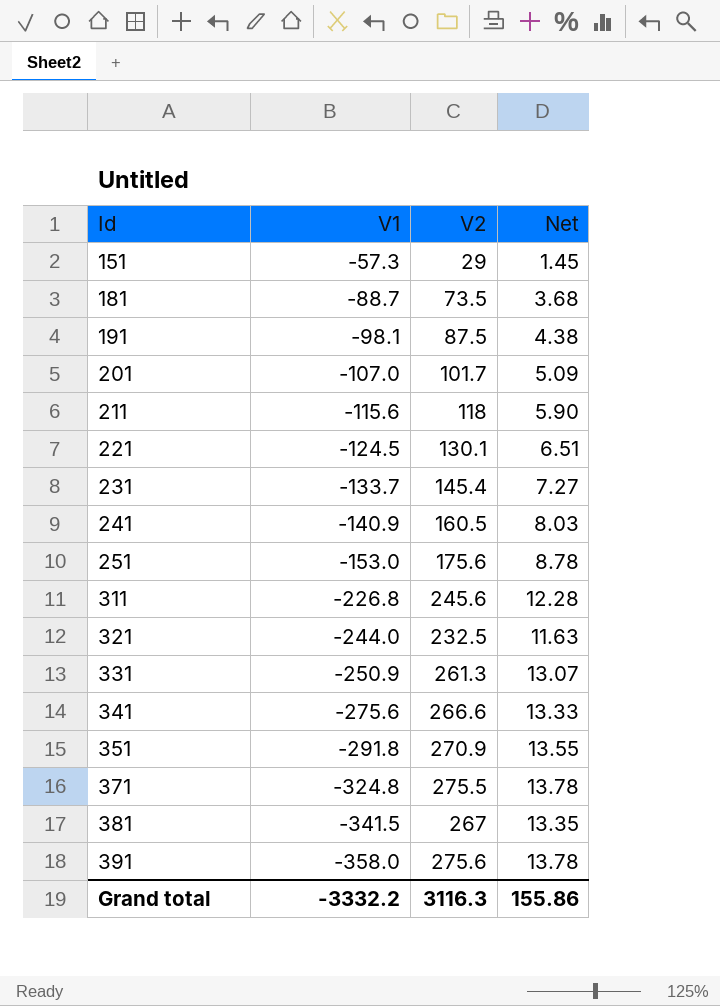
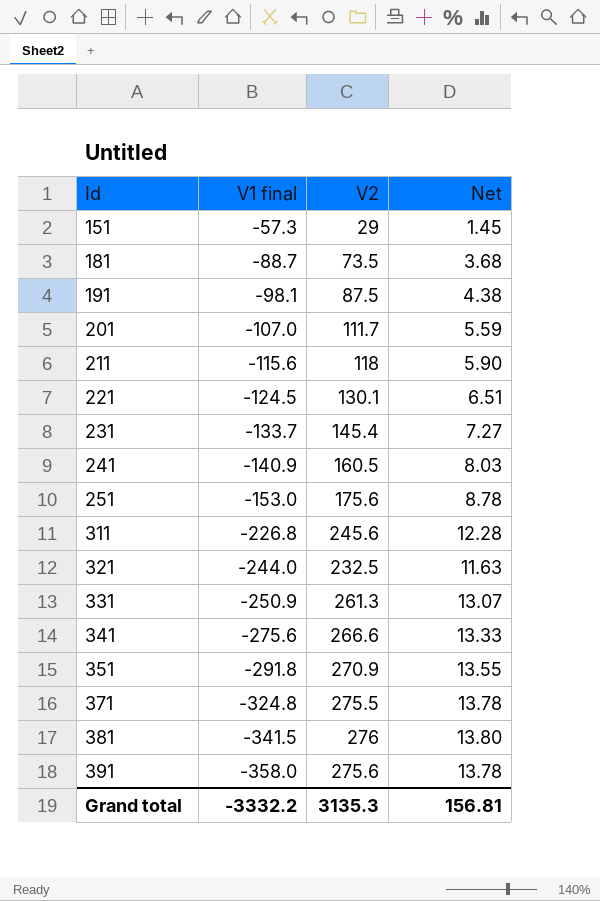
column name: V1 -> V1 final
201 | V2: 101.7 -> 111.7
201 | Net: 5.09 -> 5.59
381 | V2: 267 -> 276
381 | Net: 13.35 -> 13.80
Grand total | V2: 3116.3 -> 3135.3
Grand total | Net: 155.86 -> 156.81

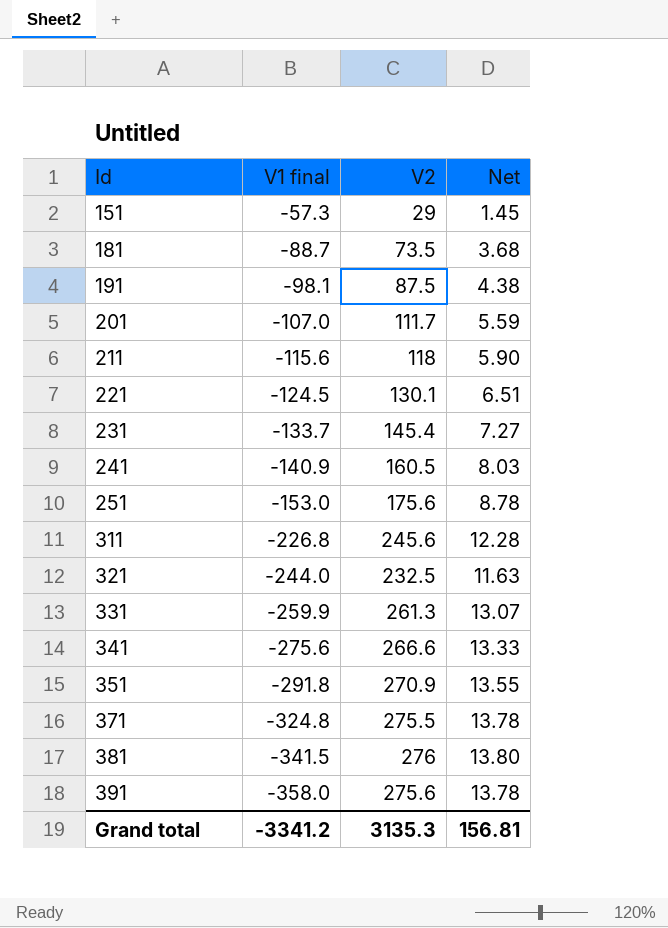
331 | V1 final: -250.9 -> -259.9
Grand total | V1 final: -3332.2 -> -3341.2

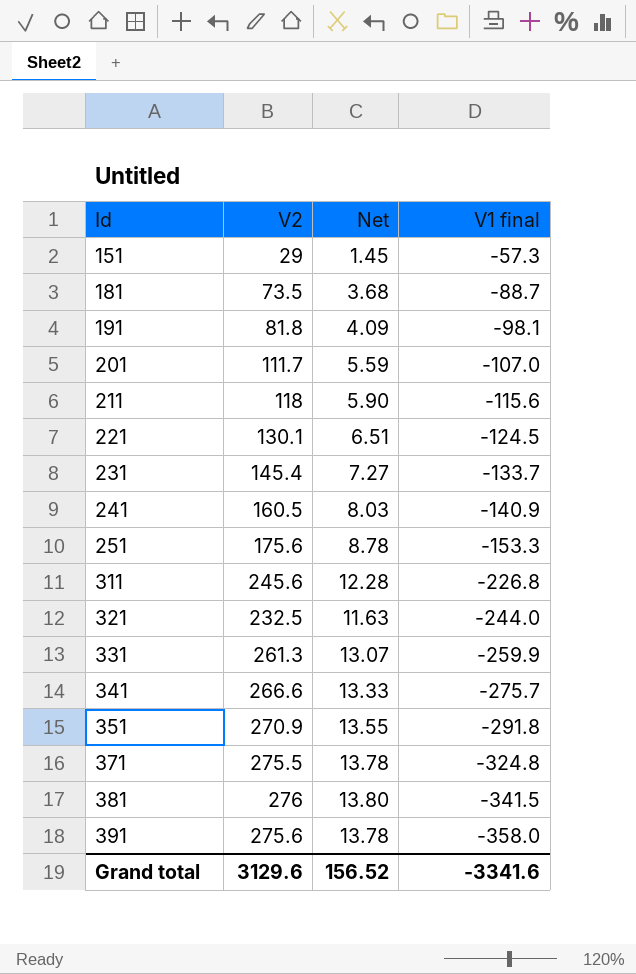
column V1 final | position: 2 -> 4
191 | V2: 87.5 -> 81.8
191 | Net: 4.38 -> 4.09
251 | V1 final: -153.0 -> -153.3
341 | V1 final: -275.6 -> -275.7
Grand total | V2: 3135.3 -> 3129.6
Grand total | Net: 156.81 -> 156.52
Grand total | V1 final: -3341.2 -> -3341.6

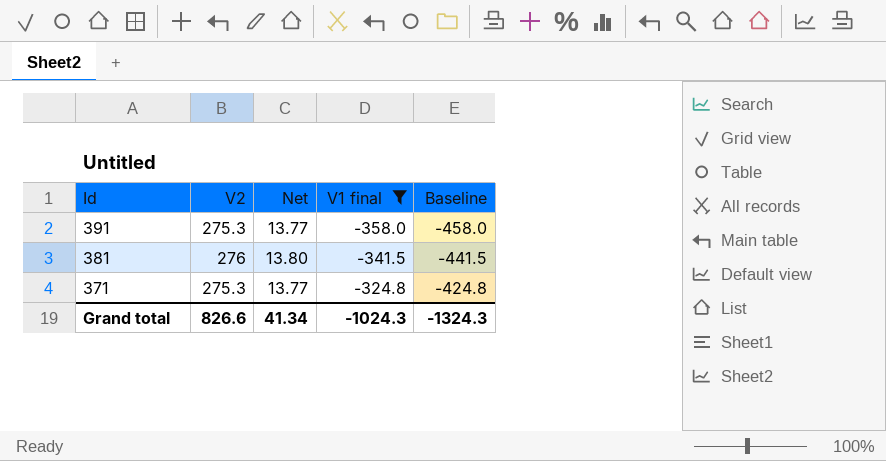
filter: none -> V1 final <= -324.8
row order: Id ascending -> Id descending
column Baseline | formula: none -> [V1 final] - 100
391 | V2: 275.6 -> 275.3
391 | Net: 13.78 -> 13.77
371 | V2: 275.5 -> 275.3
371 | Net: 13.78 -> 13.77
Grand total | V2: 3129.6 -> 826.6
Grand total | Net: 156.52 -> 41.34
Grand total | V1 final: -3341.6 -> -1024.3

